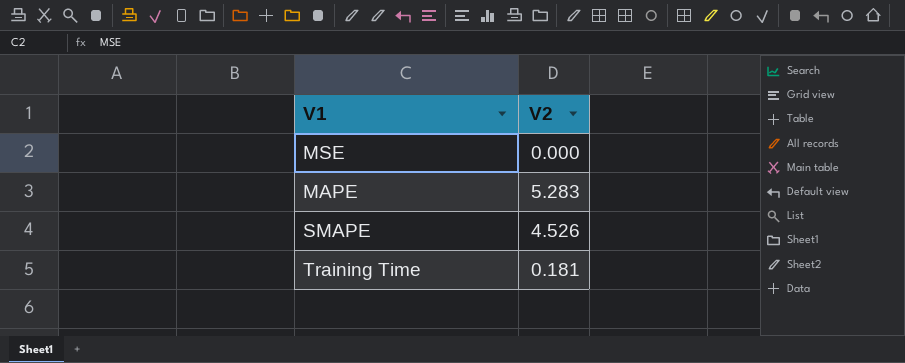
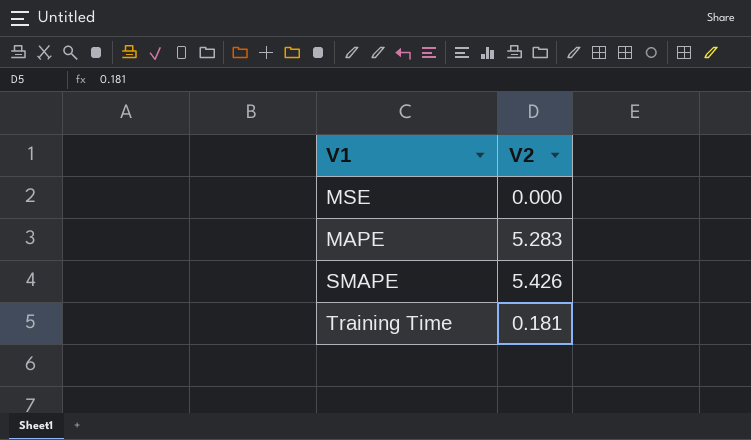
SMAPE | V2: 4.526 -> 5.426

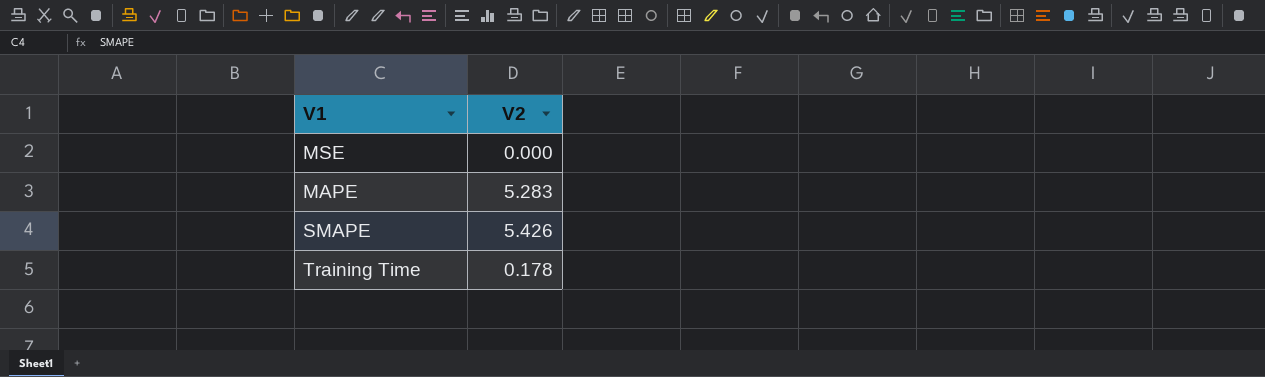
Training Time | V2: 0.181 -> 0.178

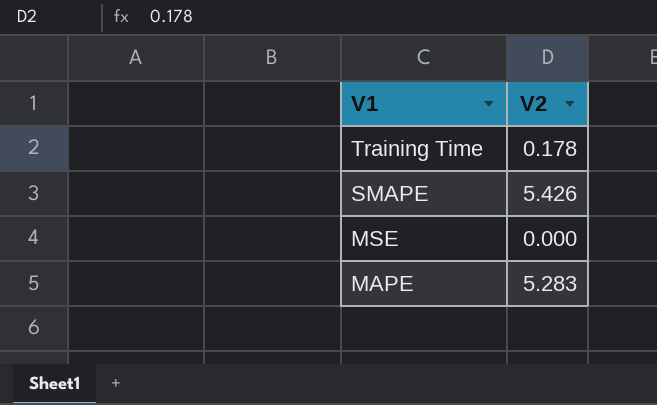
row order: none -> V1 descending

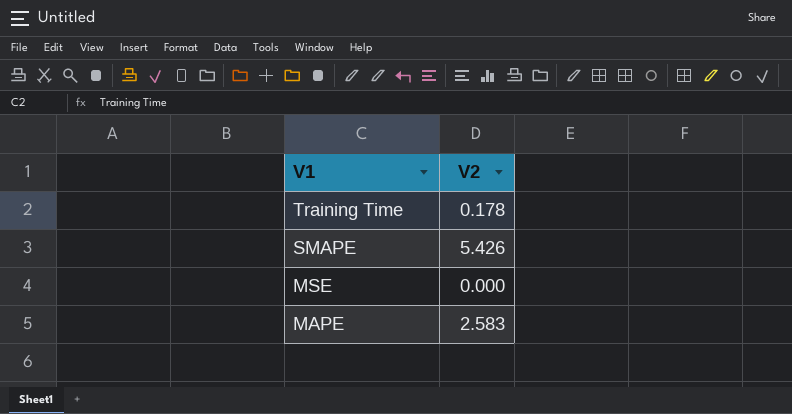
MAPE | V2: 5.283 -> 2.583

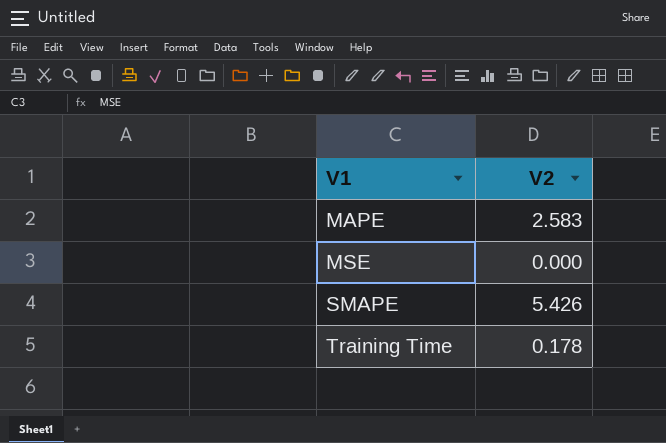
row order: V1 descending -> V1 ascending

